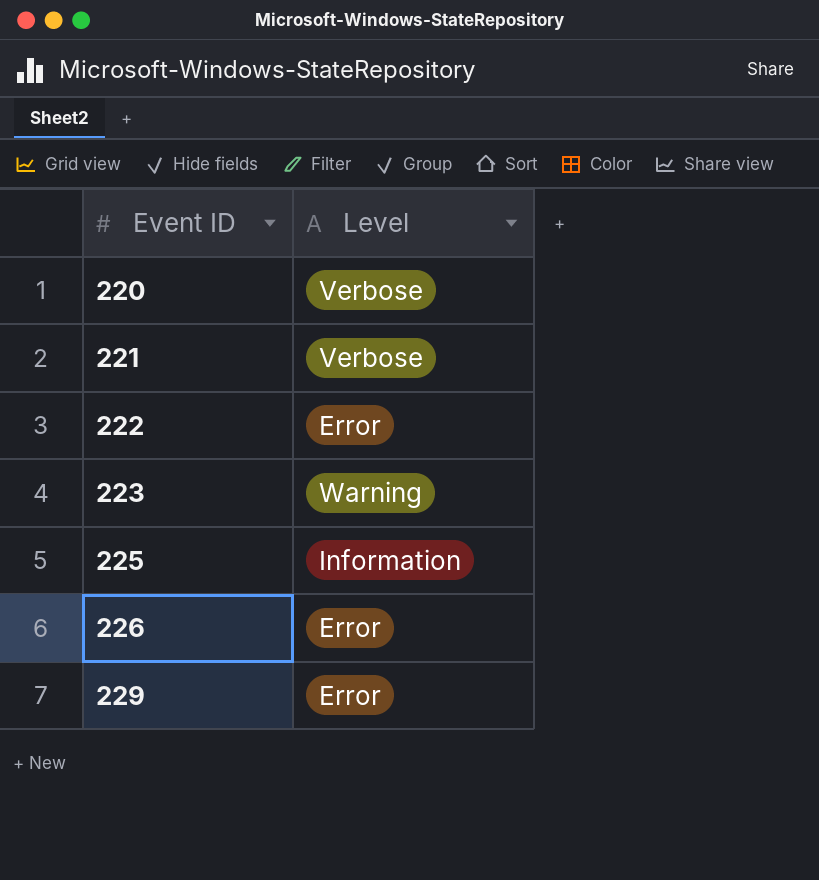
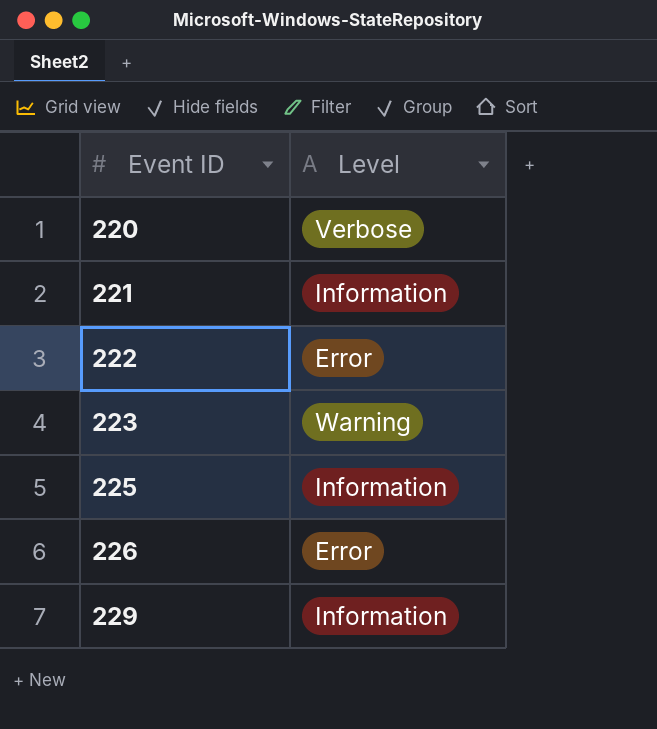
221 | Level: Verbose -> Information
229 | Level: Error -> Information

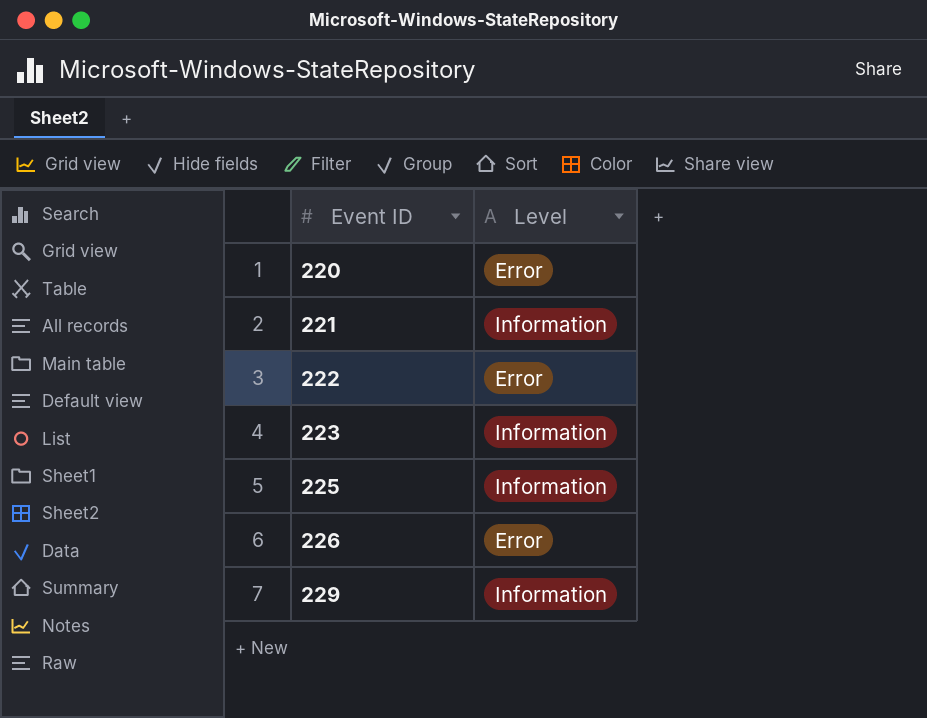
220 | Level: Verbose -> Error
223 | Level: Warning -> Information

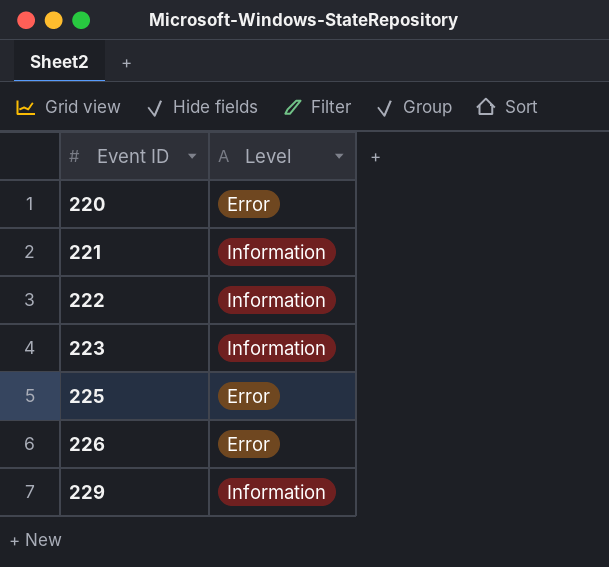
222 | Level: Error -> Information
225 | Level: Information -> Error

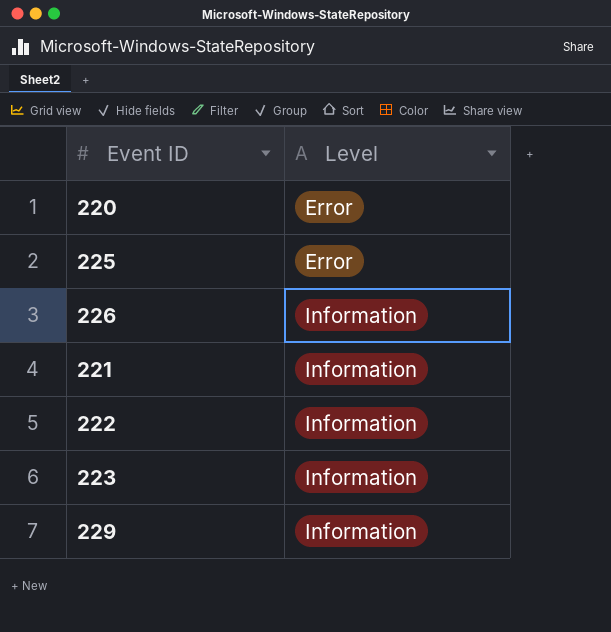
row order: Event ID ascending -> Level ascending
226 | Level: Error -> Information

